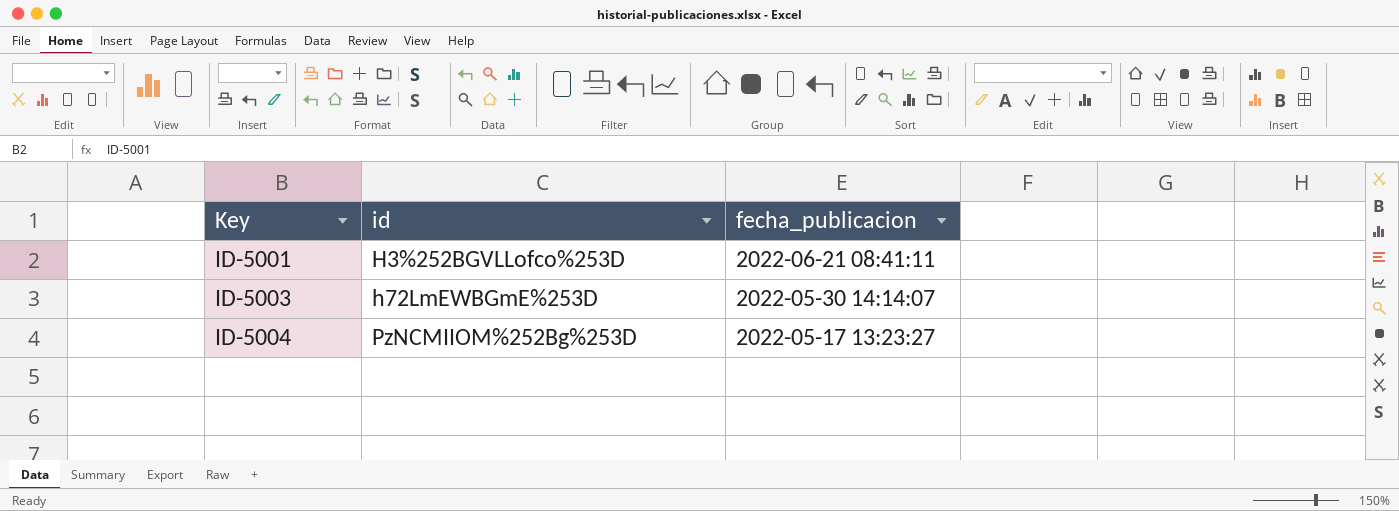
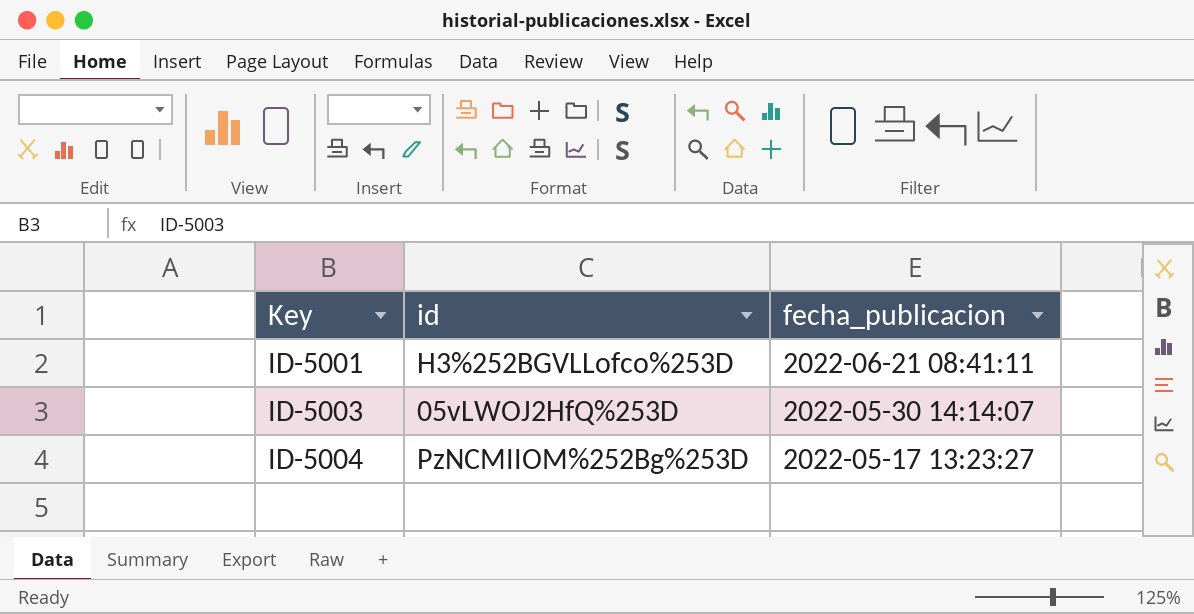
ID-5003 | id: h72LmEWBGmE%253D -> 05vLWOJ2HfQ%253D

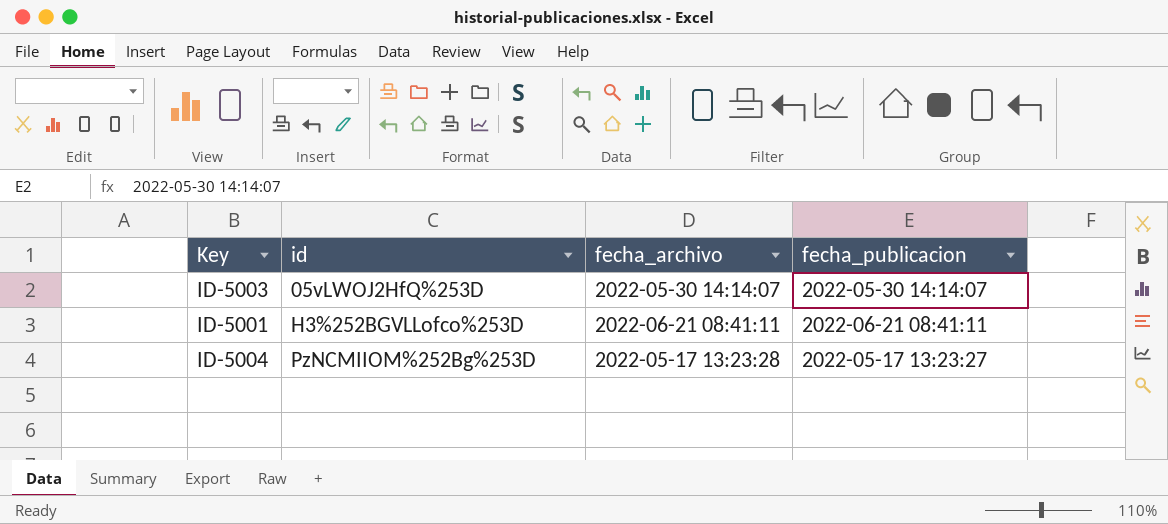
row order: Key ascending -> id ascending
column fecha_archivo | position: none -> 3

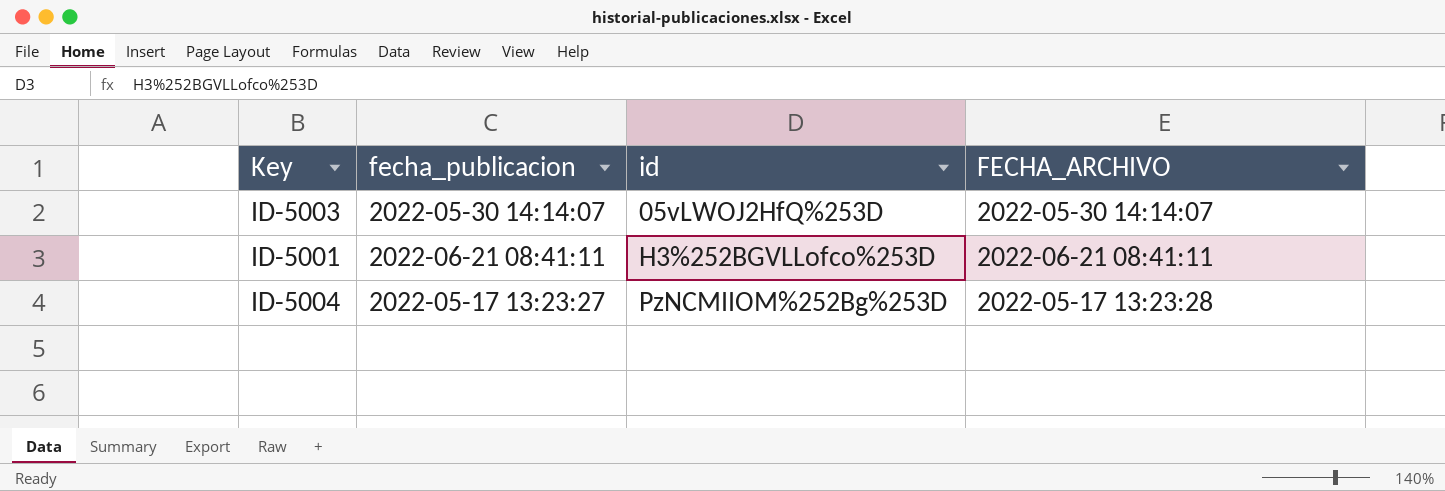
column fecha_publicacion | position: 4 -> 2
column name: fecha_archivo -> FECHA_ARCHIVO

